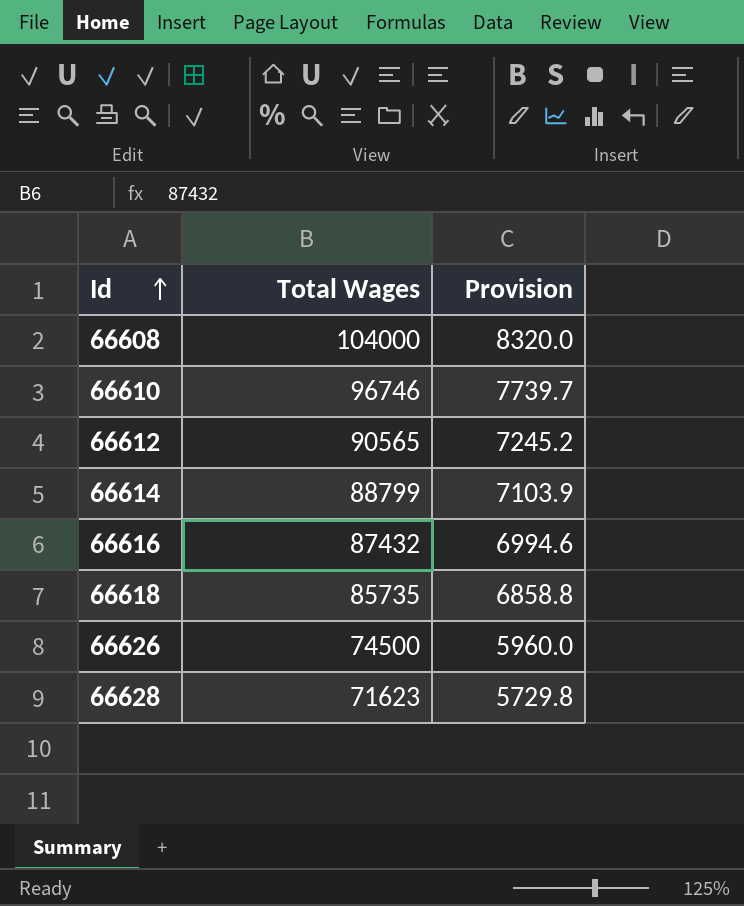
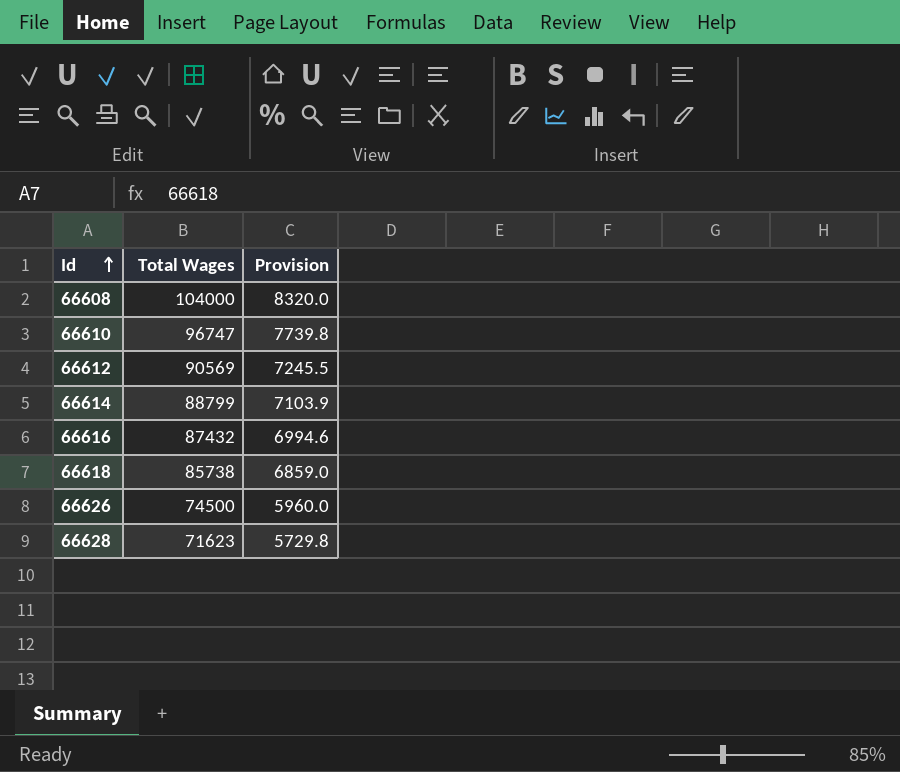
66610 | Total Wages: 96746 -> 96747
66610 | Provision: 7739.7 -> 7739.8
66612 | Total Wages: 90565 -> 90569
66612 | Provision: 7245.2 -> 7245.5
66618 | Total Wages: 85735 -> 85738
66618 | Provision: 6858.8 -> 6859.0

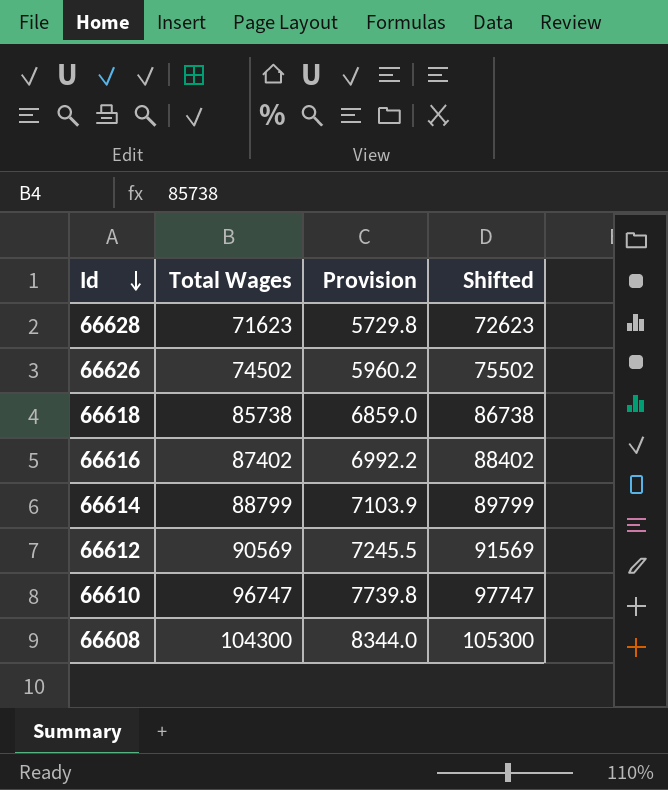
row order: Id ascending -> Id descending
column Shifted | formula: none -> [Total Wages] + 1000
66626 | Total Wages: 74500 -> 74502
66626 | Provision: 5960.0 -> 5960.2
66616 | Total Wages: 87432 -> 87402
66616 | Provision: 6994.6 -> 6992.2
66608 | Total Wages: 104000 -> 104300
66608 | Provision: 8320.0 -> 8344.0

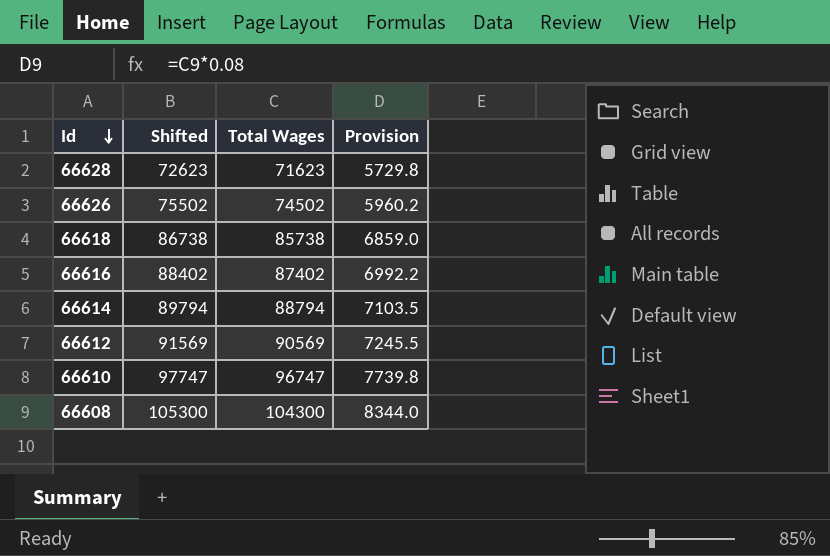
column Shifted | position: 4 -> 2
66614 | Shifted: 89799 -> 89794
66614 | Total Wages: 88799 -> 88794
66614 | Provision: 7103.9 -> 7103.5

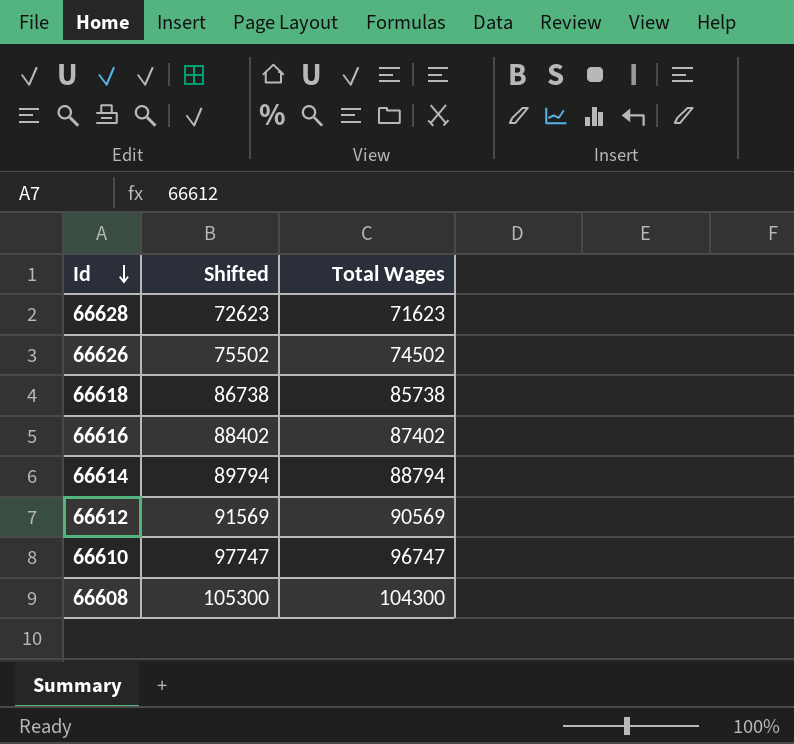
column Provision | formula: [Total Wages] * 0.08 -> none

